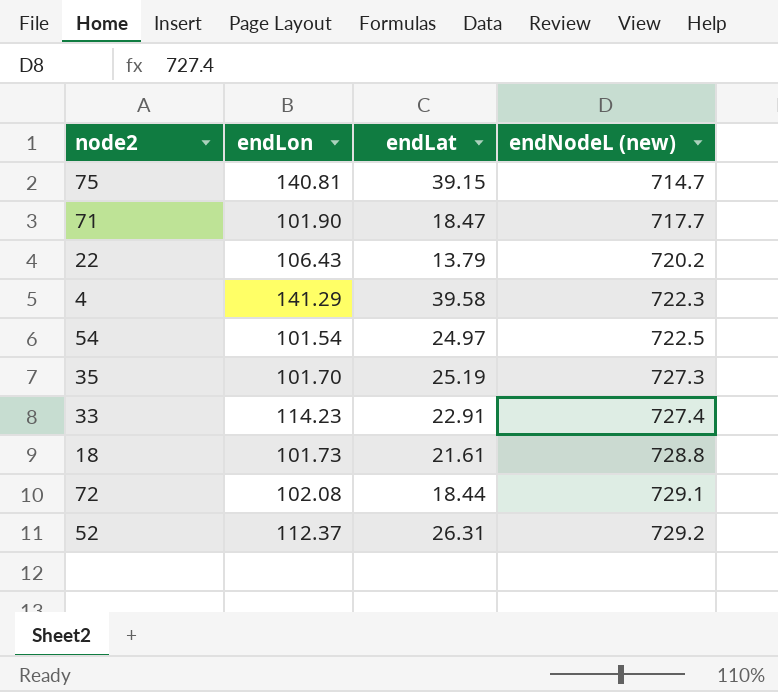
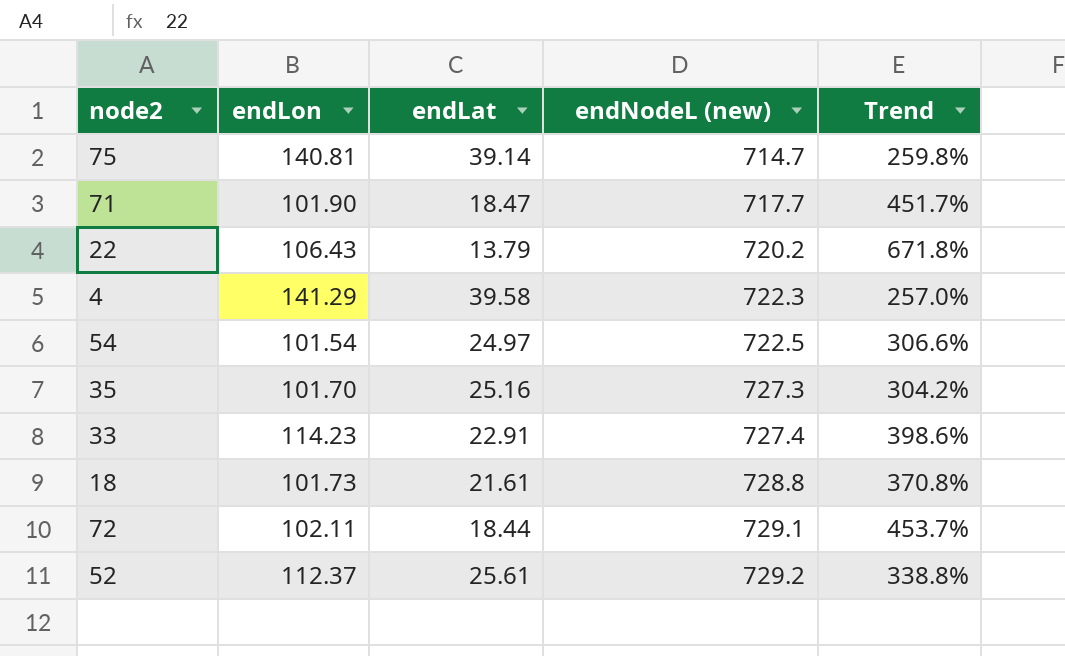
column Trend | formula: none -> ([endLon] - [endLat]) / [endLat]
75 | endLat: 39.15 -> 39.14
35 | endLat: 25.19 -> 25.16
72 | endLon: 102.08 -> 102.11
52 | endLat: 26.31 -> 25.61

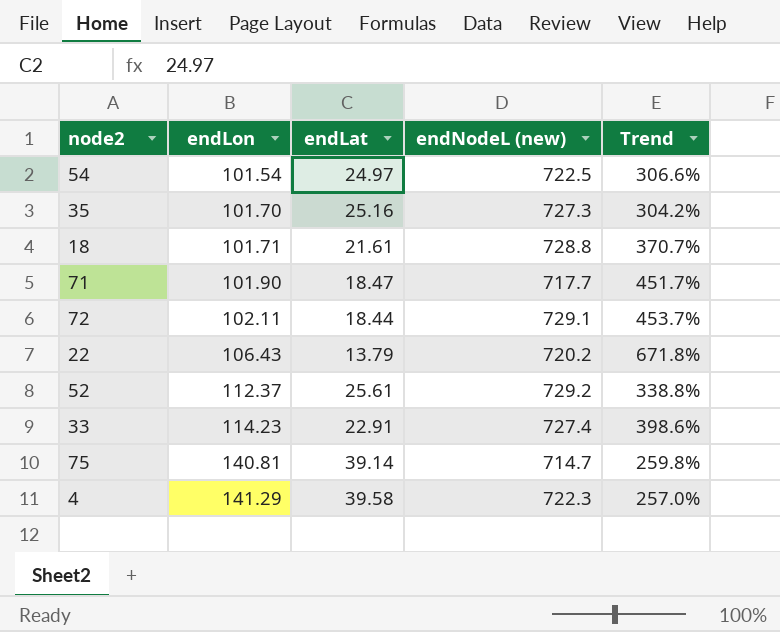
row order: endNodeL (new) ascending -> endLon ascending
18 | endLon: 101.73 -> 101.71
18 | Trend: 370.8% -> 370.7%

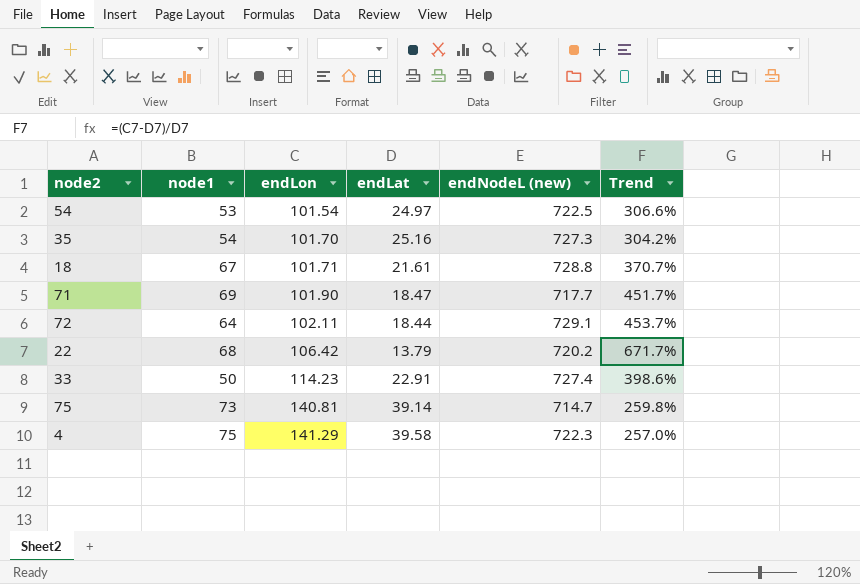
column node1 | position: none -> 2
row 52: 112.37 | 25.61 | 729.2 | 338.8% -> none
22 | endLon: 106.43 -> 106.42
22 | Trend: 671.8% -> 671.7%

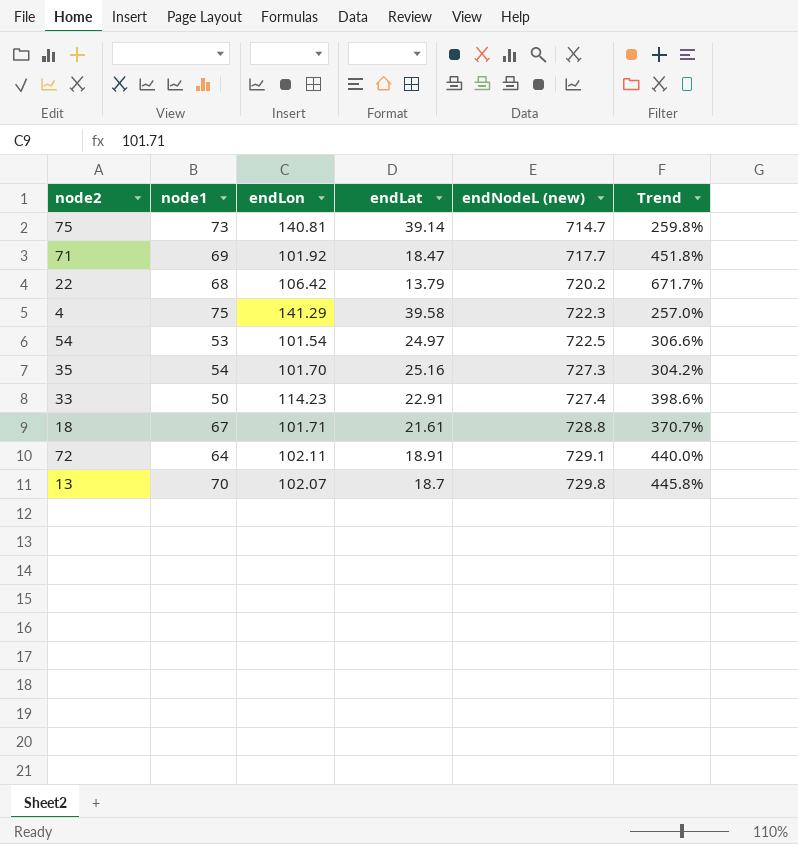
row order: endLon ascending -> endNodeL (new) ascending
71 | endLon: 101.90 -> 101.92
71 | Trend: 451.7% -> 451.8%
72 | endLat: 18.44 -> 18.91
72 | Trend: 453.7% -> 440.0%
row 13: none -> 70 | 102.07 | 18.7 | 729.8 | 445.8%

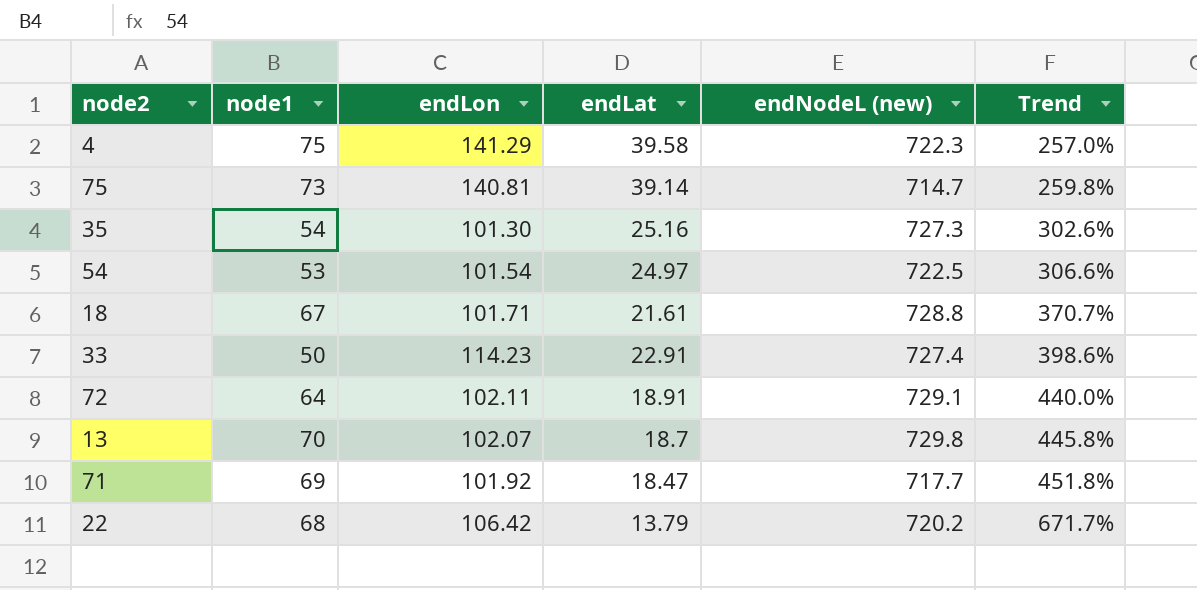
row order: endNodeL (new) ascending -> Trend ascending
35 | endLon: 101.70 -> 101.30
35 | Trend: 304.2% -> 302.6%

